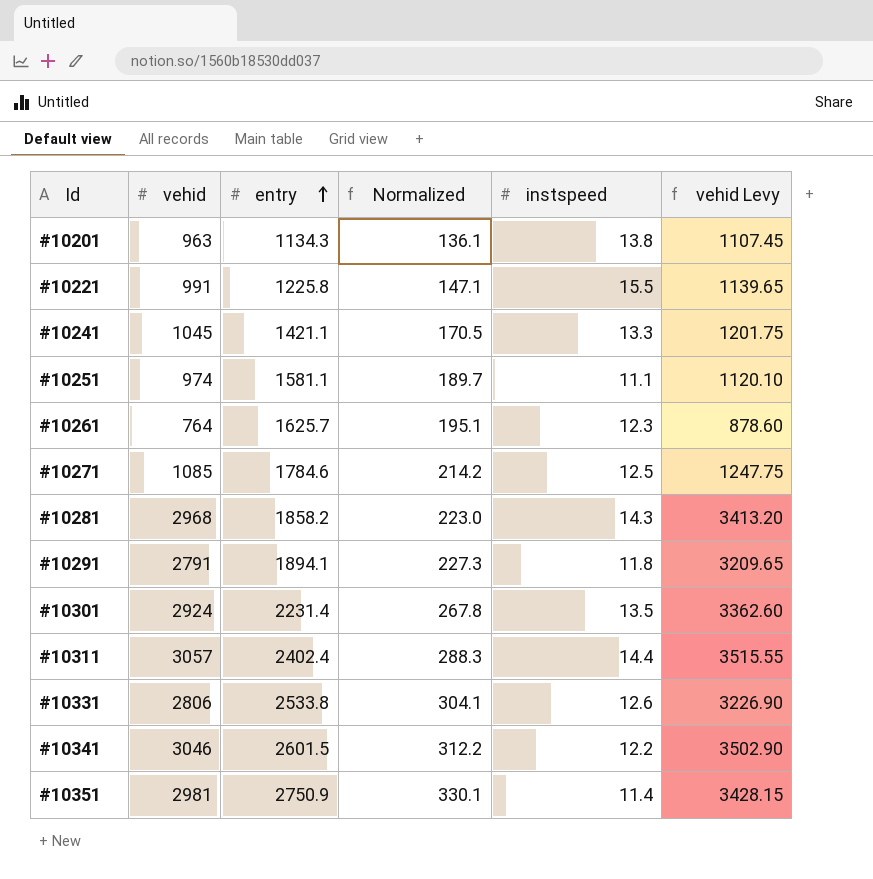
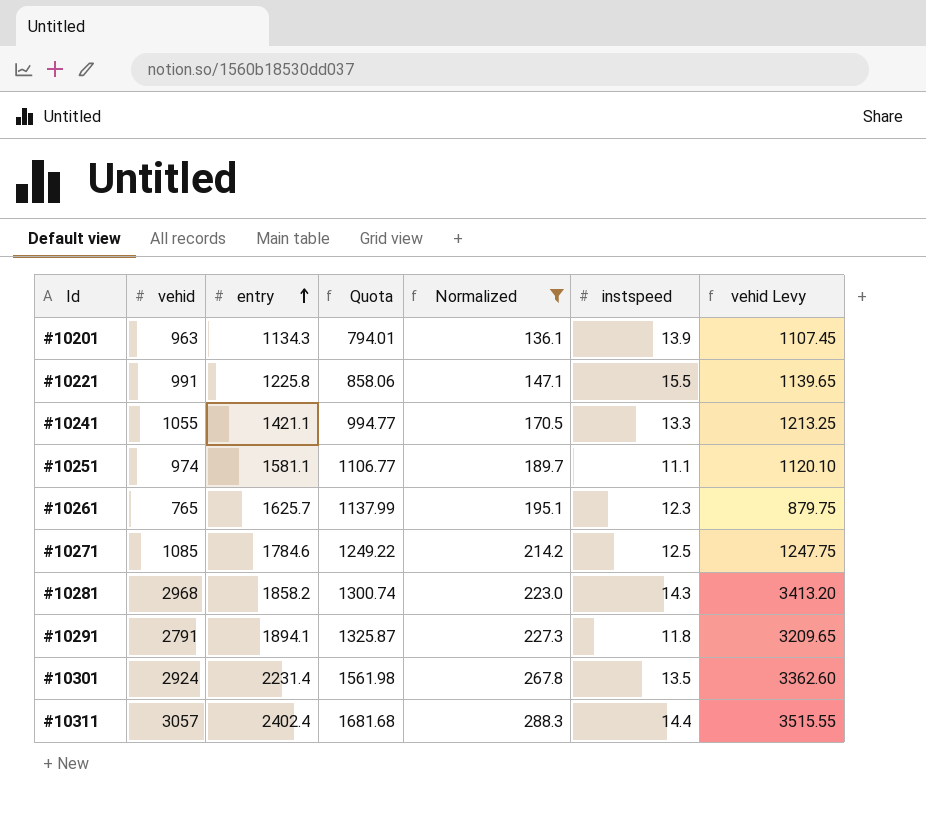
filter: none -> Normalized <= 288.3
column Quota | formula: none -> [entry] * 0.7
#10201 | instspeed: 13.8 -> 13.9
#10241 | vehid: 1045 -> 1055
#10241 | vehid Levy: 1201.75 -> 1213.25
#10261 | vehid: 764 -> 765
#10261 | vehid Levy: 878.60 -> 879.75

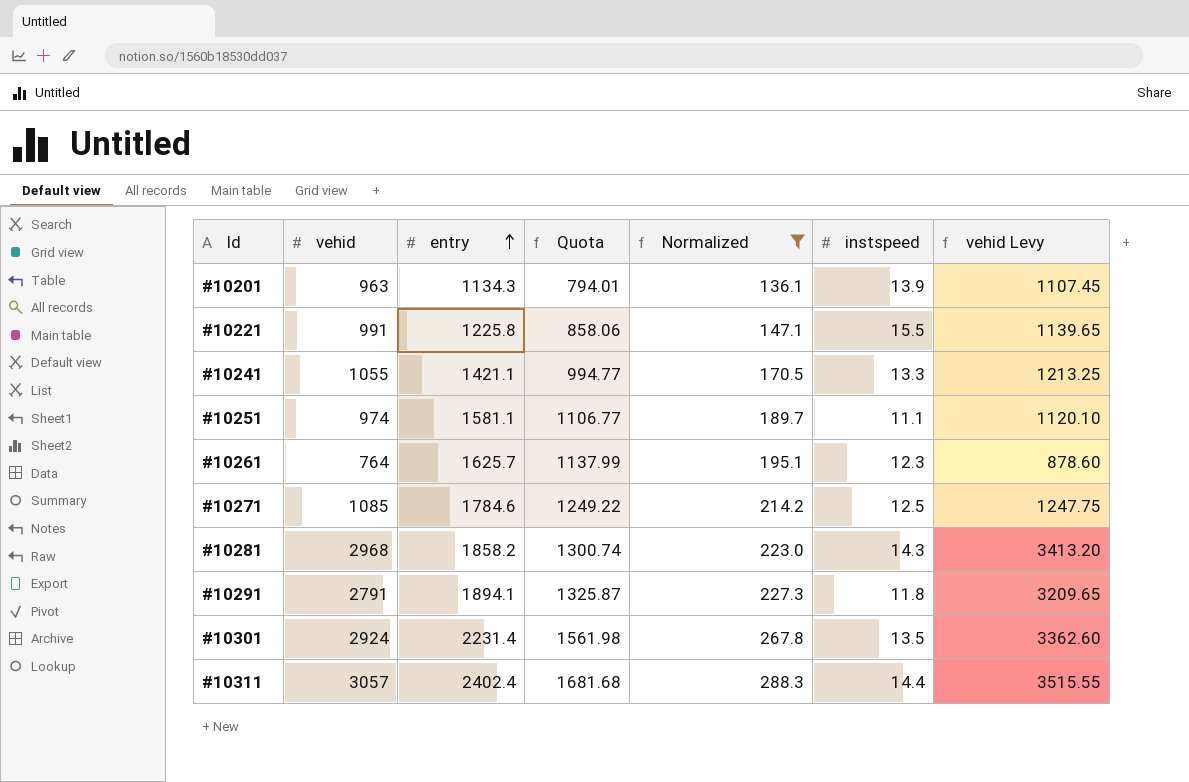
#10261 | vehid: 765 -> 764
#10261 | vehid Levy: 879.75 -> 878.60

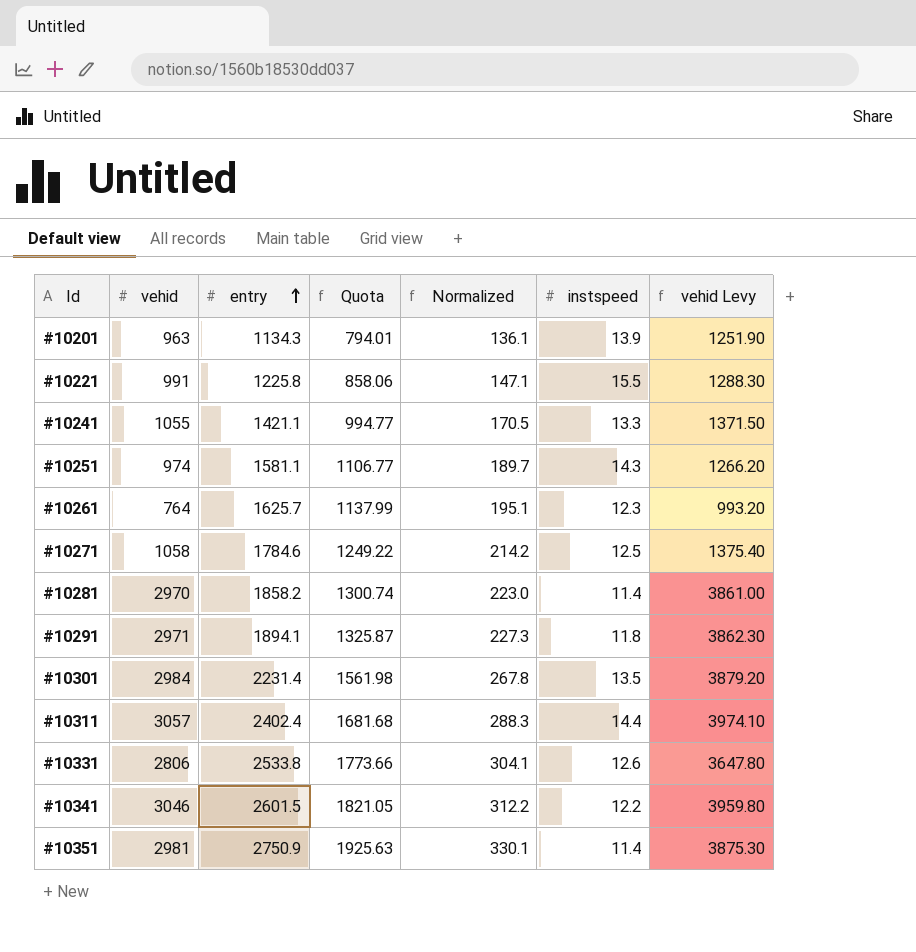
filter: Normalized <= 288.3 -> none
column vehid Levy | formula: [vehid] * 1.15 -> [vehid] * 1.3
#10251 | instspeed: 11.1 -> 14.3
#10271 | vehid: 1085 -> 1058
#10281 | vehid: 2968 -> 2970
#10281 | instspeed: 14.3 -> 11.4
#10291 | vehid: 2791 -> 2971
#10301 | vehid: 2924 -> 2984

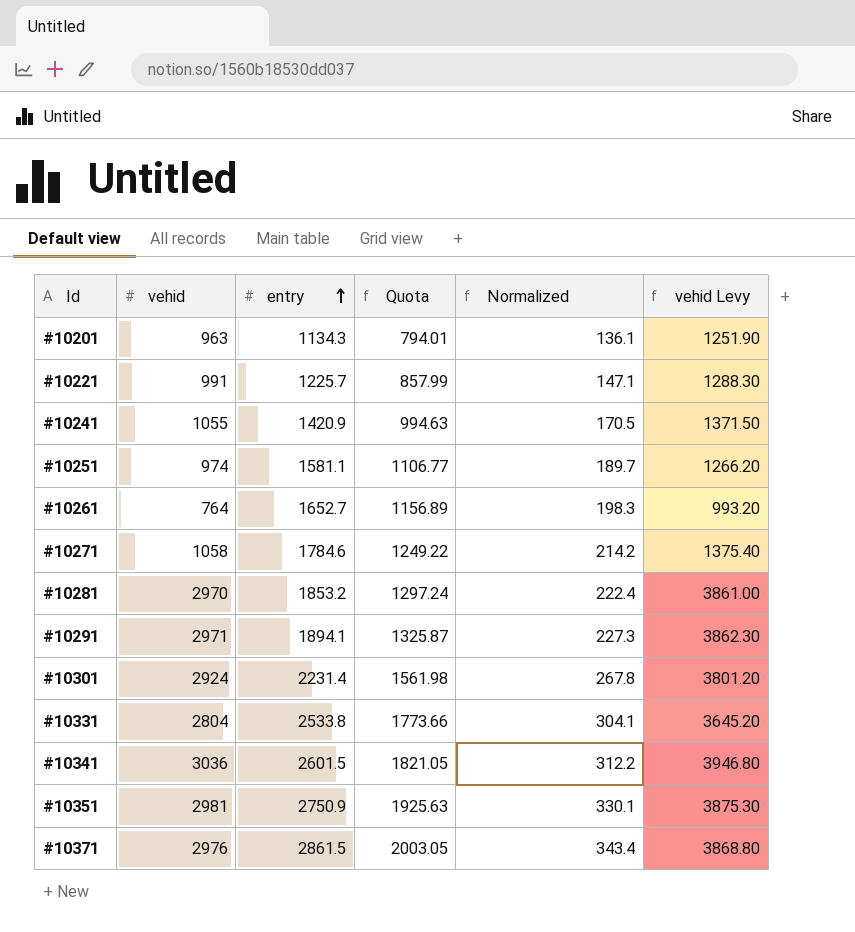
column instspeed | position: 6 -> none
row #10311: 3057 | 2402.4 | 1681.68 | 288.3 | 14.4 | 3974.10 -> none
#10221 | entry: 1225.8 -> 1225.7
#10221 | Quota: 858.06 -> 857.99
#10241 | entry: 1421.1 -> 1420.9
#10241 | Quota: 994.77 -> 994.63
#10261 | entry: 1625.7 -> 1652.7
#10261 | Quota: 1137.99 -> 1156.89
#10261 | Normalized: 195.1 -> 198.3
#10281 | entry: 1858.2 -> 1853.2
#10281 | Quota: 1300.74 -> 1297.24
#10281 | Normalized: 223.0 -> 222.4
#10301 | vehid: 2984 -> 2924
#10301 | vehid Levy: 3879.20 -> 3801.20
#10331 | vehid: 2806 -> 2804
#10331 | vehid Levy: 3647.80 -> 3645.20
#10341 | vehid: 3046 -> 3036
#10341 | vehid Levy: 3959.80 -> 3946.80
row #10371: none -> 2976 | 2861.5 | 2003.05 | 343.4 | 3868.80

